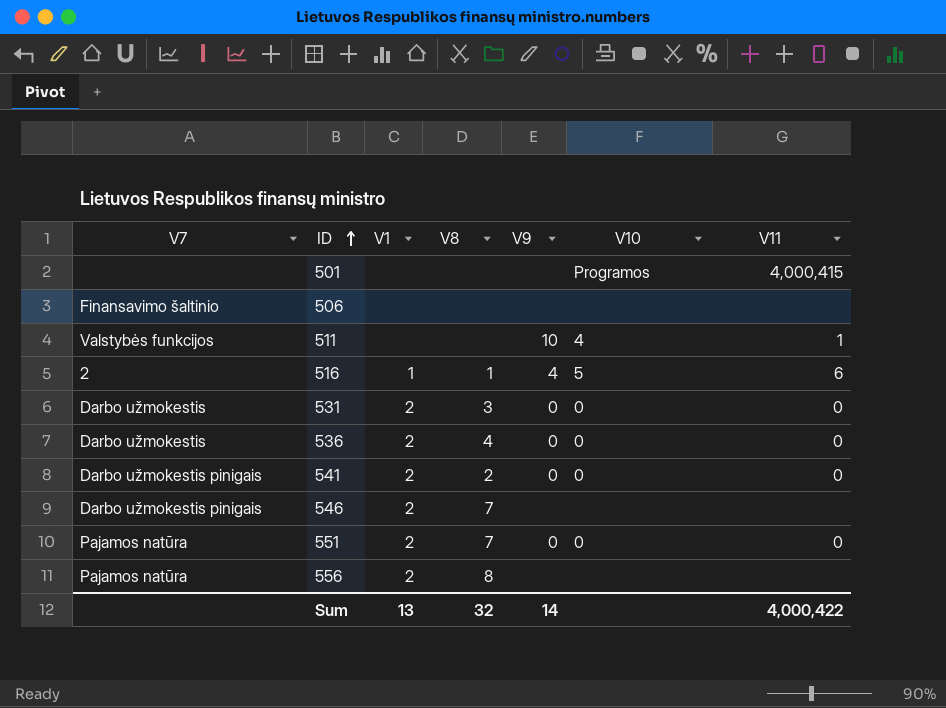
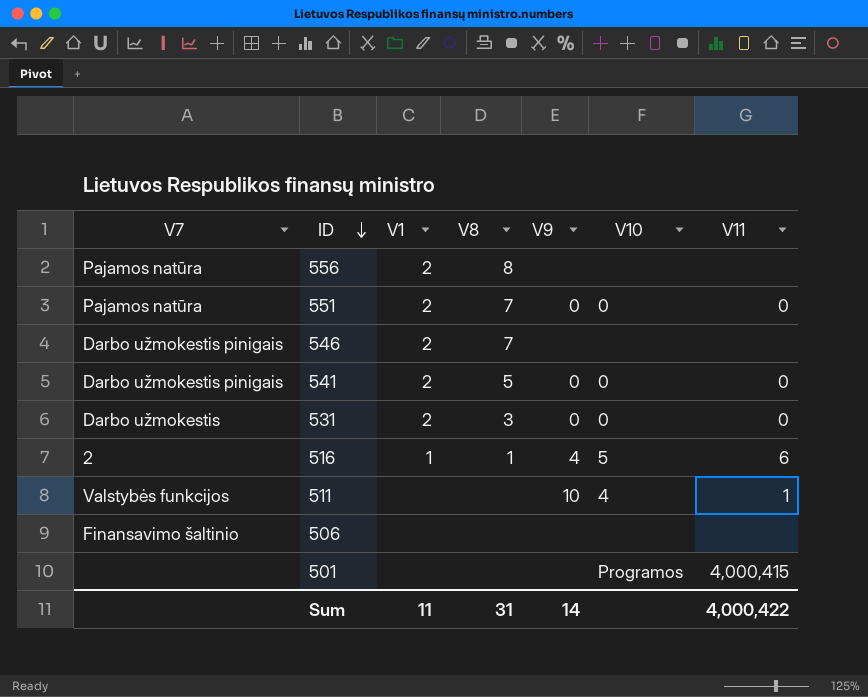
row order: ID ascending -> ID descending
row 536: Darbo užmokestis | 2 | 4 | 0 | 0 | 0 -> none
541 | V8: 2 -> 5
Sum | V1: 13 -> 11
Sum | V8: 32 -> 31

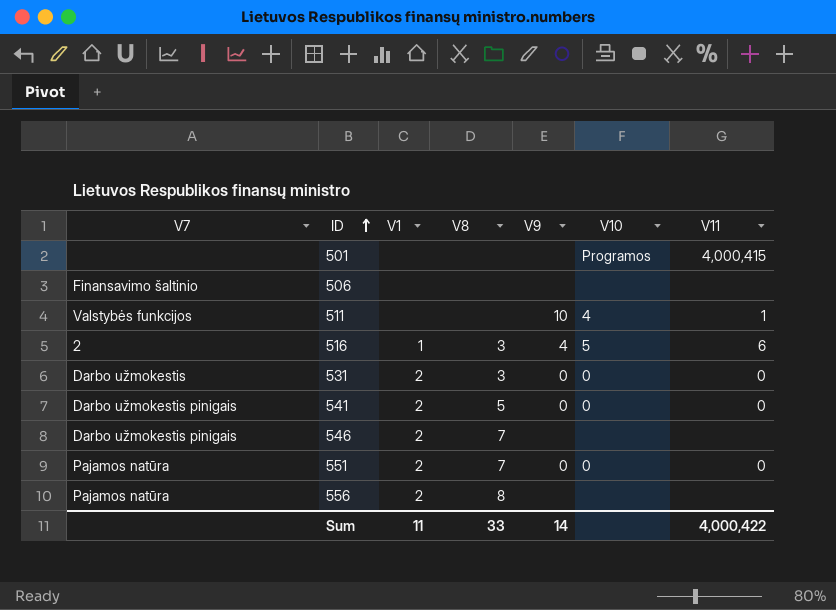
row order: ID descending -> ID ascending
516 | V8: 1 -> 3
Sum | V8: 31 -> 33

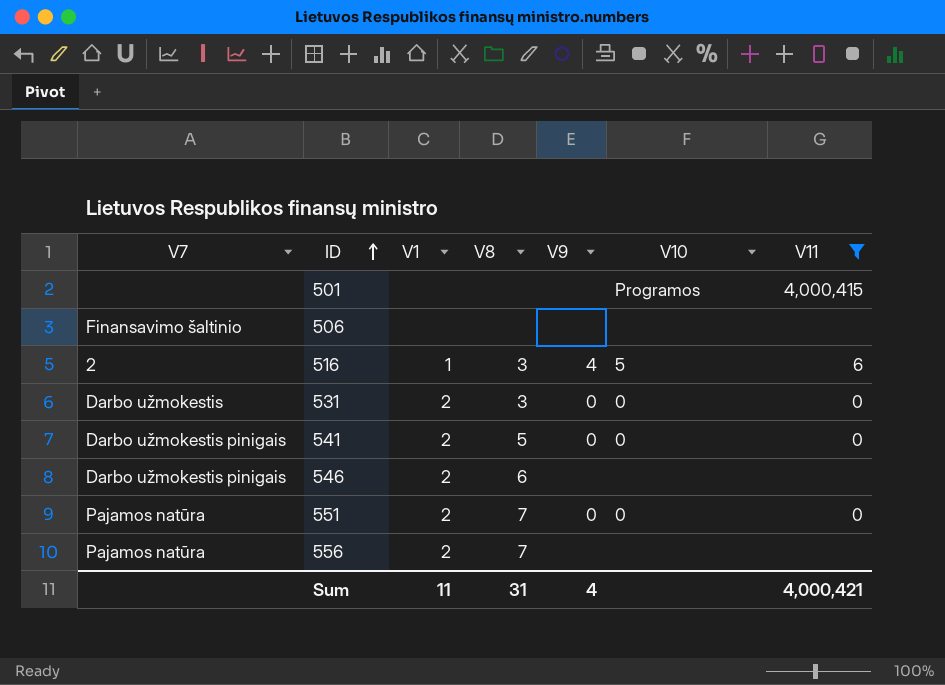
filter: none -> V11 != 1
546 | V8: 7 -> 6
556 | V8: 8 -> 7
Sum | V8: 33 -> 31
Sum | V9: 14 -> 4
Sum | V11: 4,000,422 -> 4,000,421

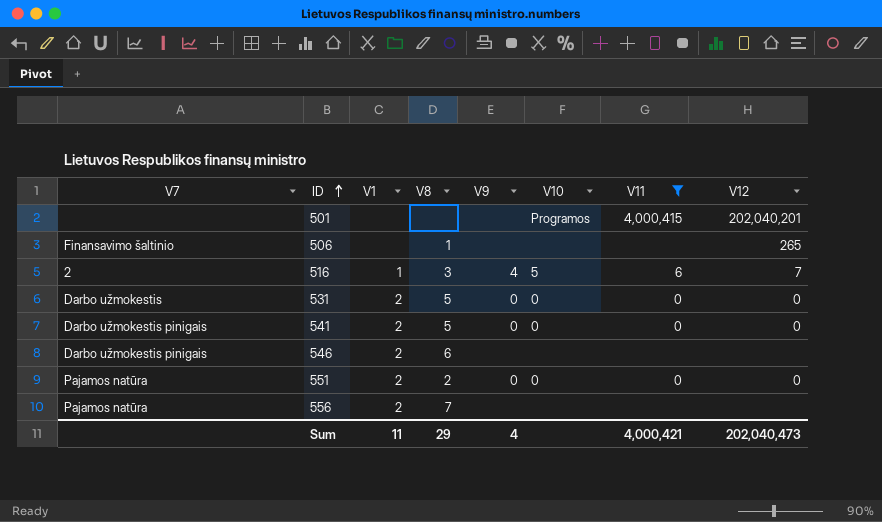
column V12 | position: none -> 8
506 | V8: none -> 1
531 | V8: 3 -> 5
551 | V8: 7 -> 2
Sum | V8: 31 -> 29

